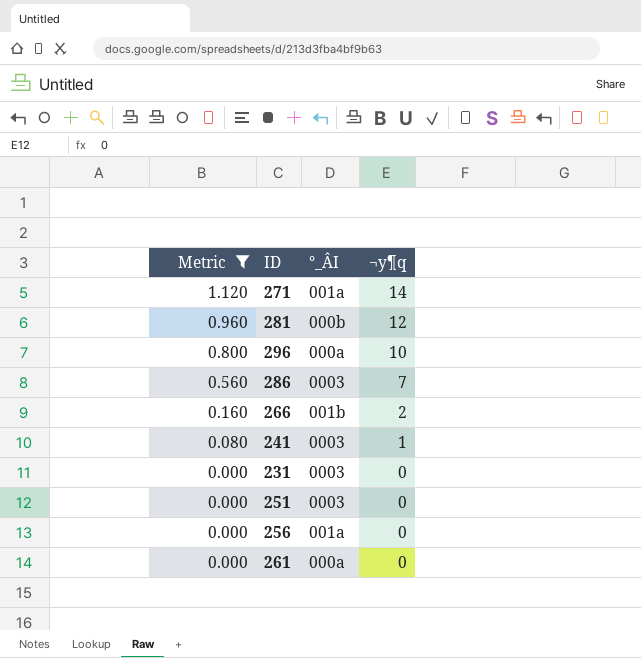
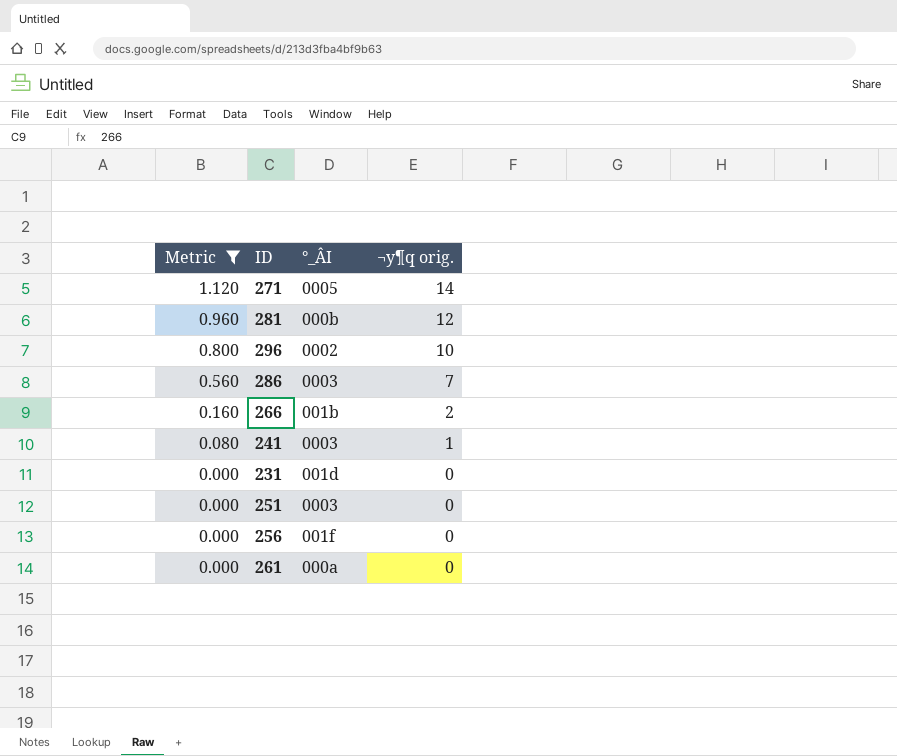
column name: ¬y¶q -> ¬y¶q orig.
271 | °_ÂI: 001a -> 0005
296 | °_ÂI: 000a -> 0002
231 | °_ÂI: 0003 -> 001d
256 | °_ÂI: 001a -> 001f

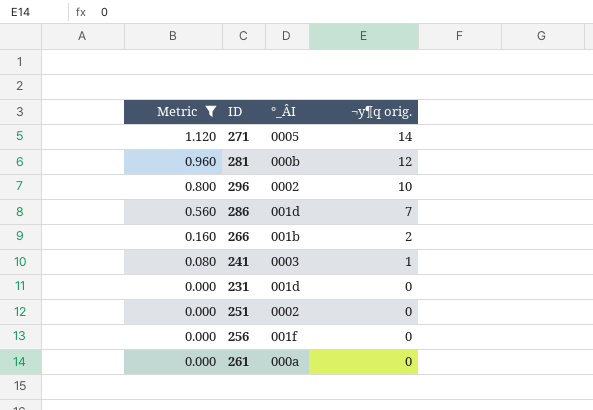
286 | °_ÂI: 0003 -> 001d
251 | °_ÂI: 0003 -> 0002

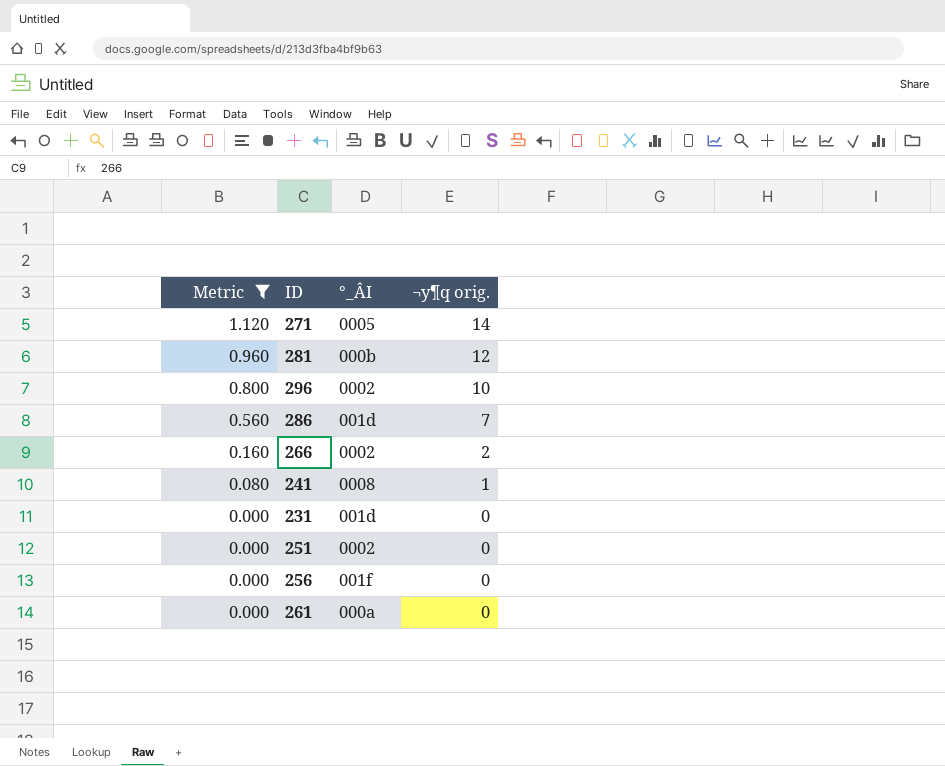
266 | °_ÂI: 001b -> 0002
241 | °_ÂI: 0003 -> 0008

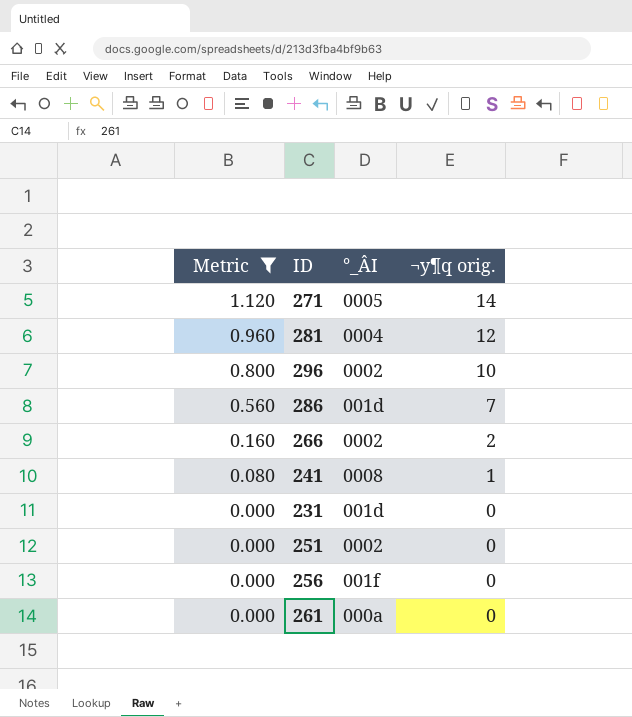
281 | °_ÂI: 000b -> 0004

